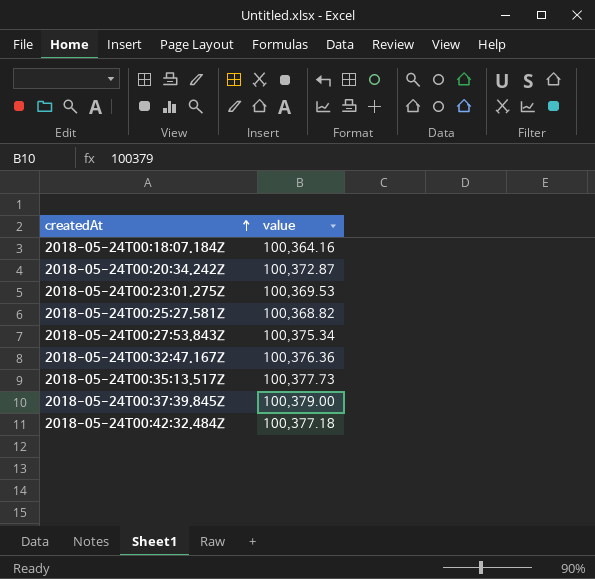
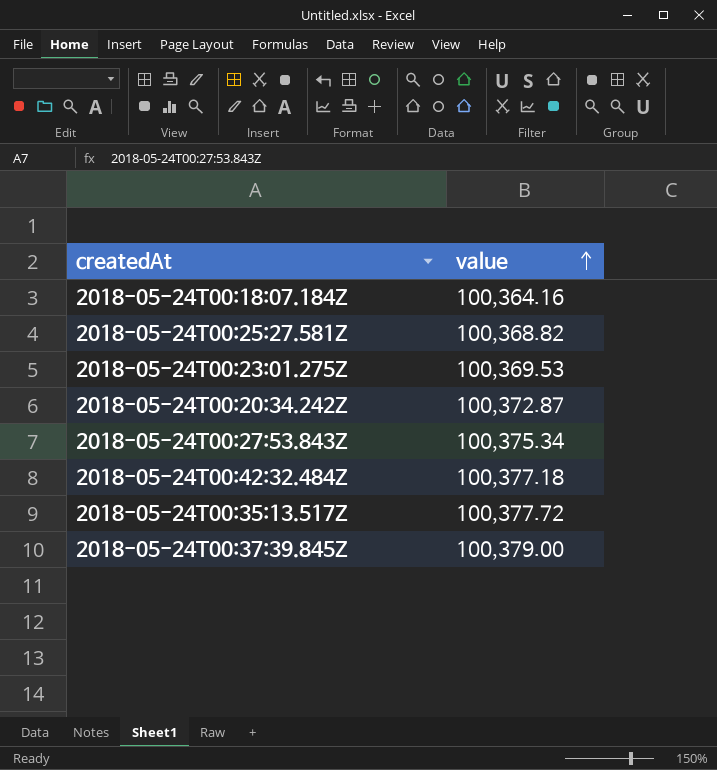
row order: createdAt ascending -> value ascending
row 2018-05-24T00:32:47.167Z: 100,376.36 -> none
2018-05-24T00:35:13.517Z | value: 100,377.73 -> 100,377.72

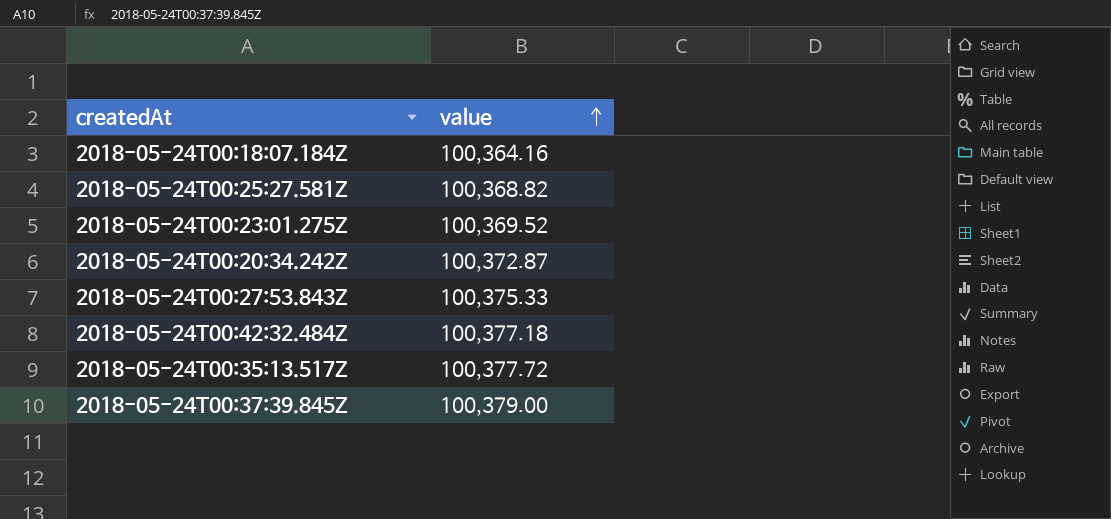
2018-05-24T00:23:01.275Z | value: 100,369.53 -> 100,369.52
2018-05-24T00:27:53.843Z | value: 100,375.34 -> 100,375.33

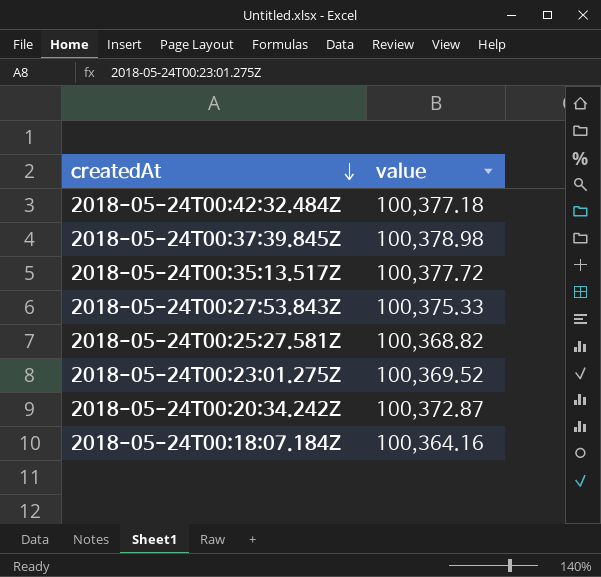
row order: value ascending -> createdAt descending
2018-05-24T00:37:39.845Z | value: 100,379.00 -> 100,378.98

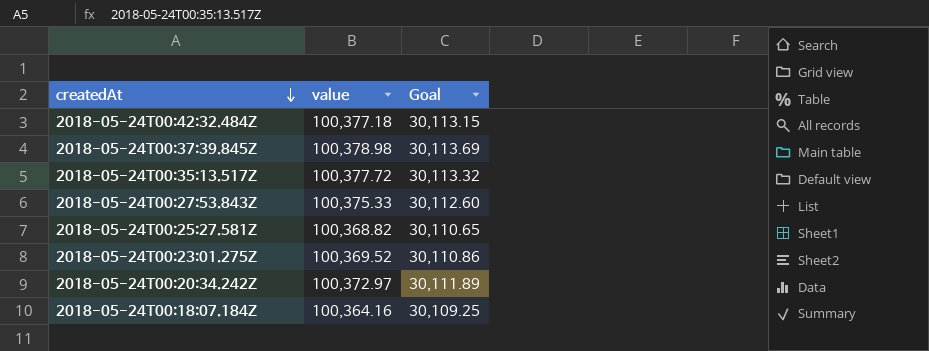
column Goal | formula: none -> [value] * 0.3
2018-05-24T00:20:34.242Z | value: 100,372.87 -> 100,372.97

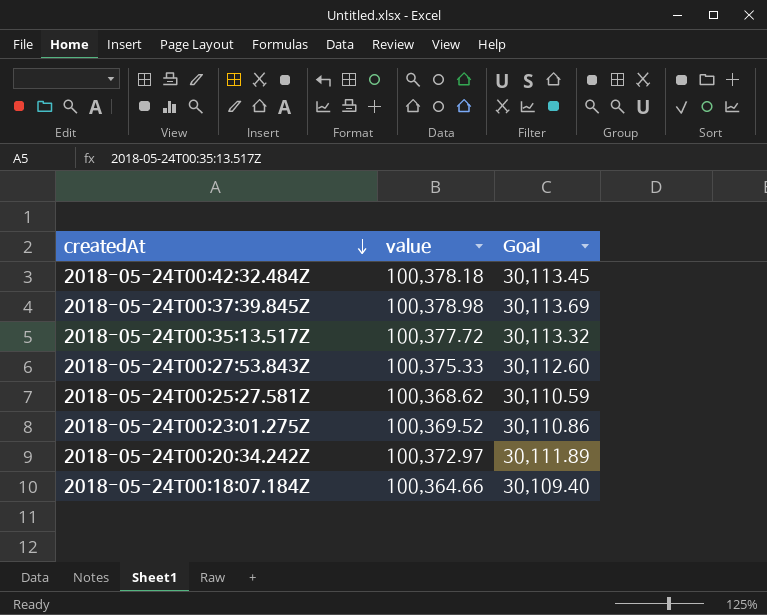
2018-05-24T00:42:32.484Z | value: 100,377.18 -> 100,378.18
2018-05-24T00:42:32.484Z | Goal: 30,113.15 -> 30,113.45
2018-05-24T00:25:27.581Z | value: 100,368.82 -> 100,368.62
2018-05-24T00:25:27.581Z | Goal: 30,110.65 -> 30,110.59
2018-05-24T00:18:07.184Z | value: 100,364.16 -> 100,364.66
2018-05-24T00:18:07.184Z | Goal: 30,109.25 -> 30,109.40

